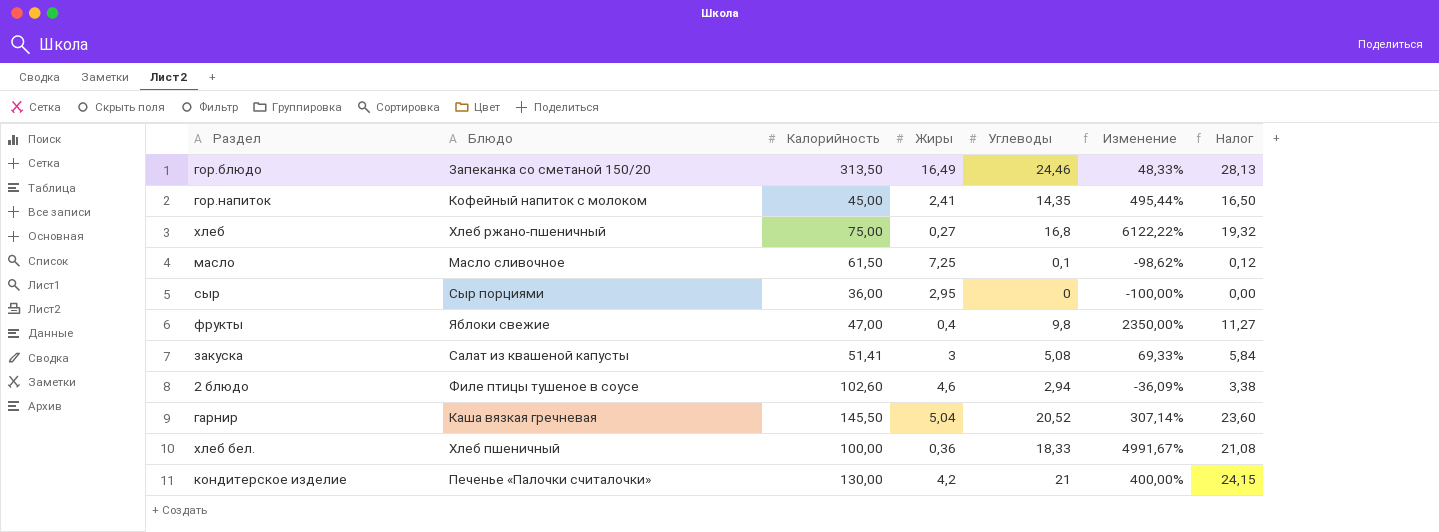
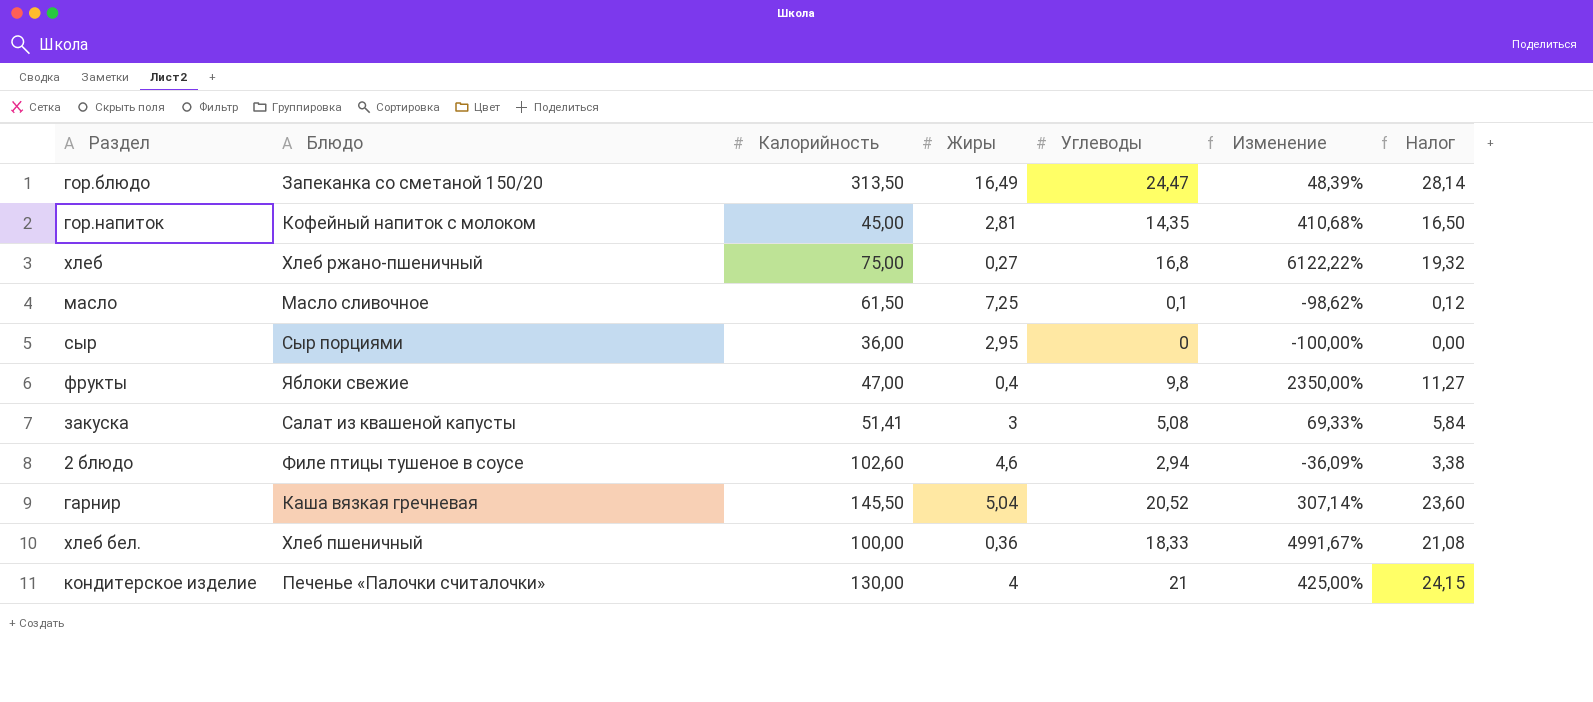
гор.блюдо | Углеводы: 24,46 -> 24,47
гор.блюдо | Изменение: 48,33% -> 48,39%
гор.блюдо | Налог: 28,13 -> 28,14
гор.напиток | Жиры: 2,41 -> 2,81
гор.напиток | Изменение: 495,44% -> 410,68%
кондитерское изделие | Жиры: 4,2 -> 4
кондитерское изделие | Изменение: 400,00% -> 425,00%

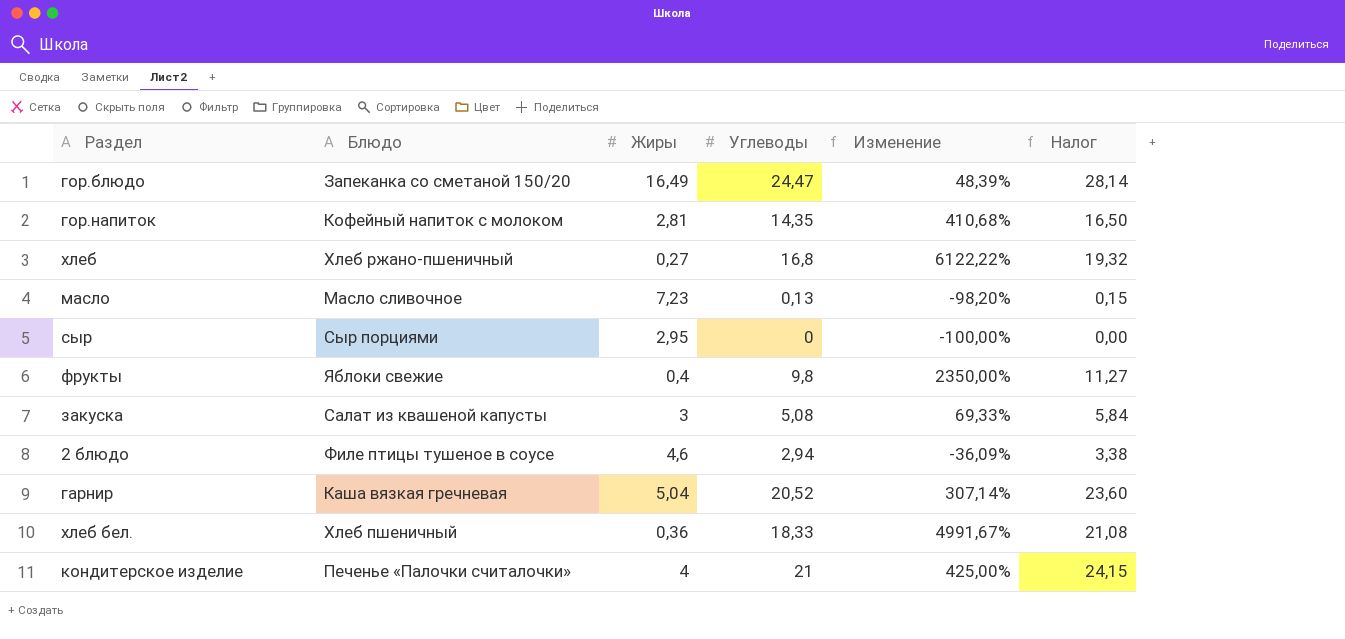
column Калорийность | position: 3 -> none
масло | Жиры: 7,25 -> 7,23
масло | Углеводы: 0,1 -> 0,13
масло | Изменение: -98,62% -> -98,20%
масло | Налог: 0,12 -> 0,15

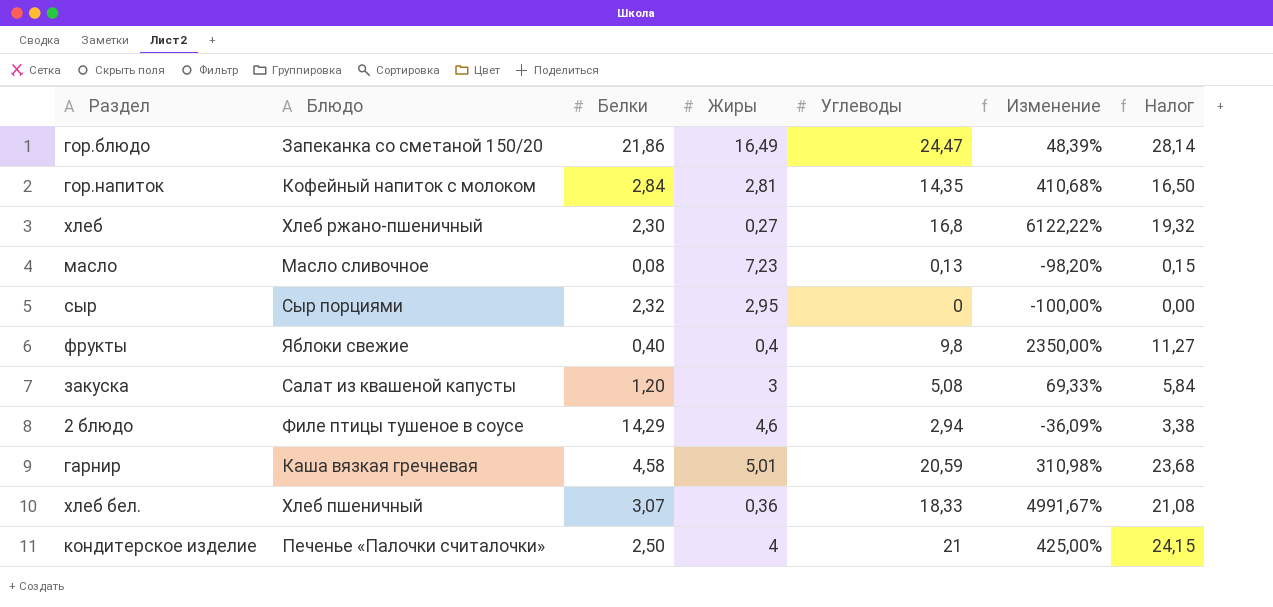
column Белки | position: none -> 3
гарнир | Жиры: 5,04 -> 5,01
гарнир | Углеводы: 20,52 -> 20,59
гарнир | Изменение: 307,14% -> 310,98%
гарнир | Налог: 23,60 -> 23,68

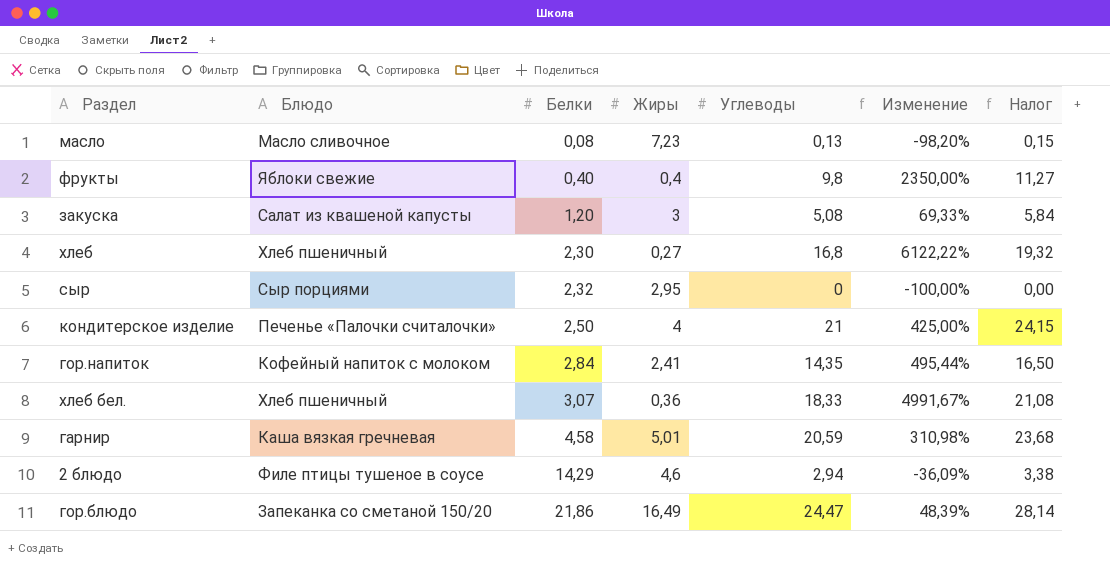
row order: none -> Белки ascending
хлеб | Блюдо: Хлеб ржано-пшеничный -> Хлеб пшеничный
гор.напиток | Жиры: 2,81 -> 2,41
гор.напиток | Изменение: 410,68% -> 495,44%

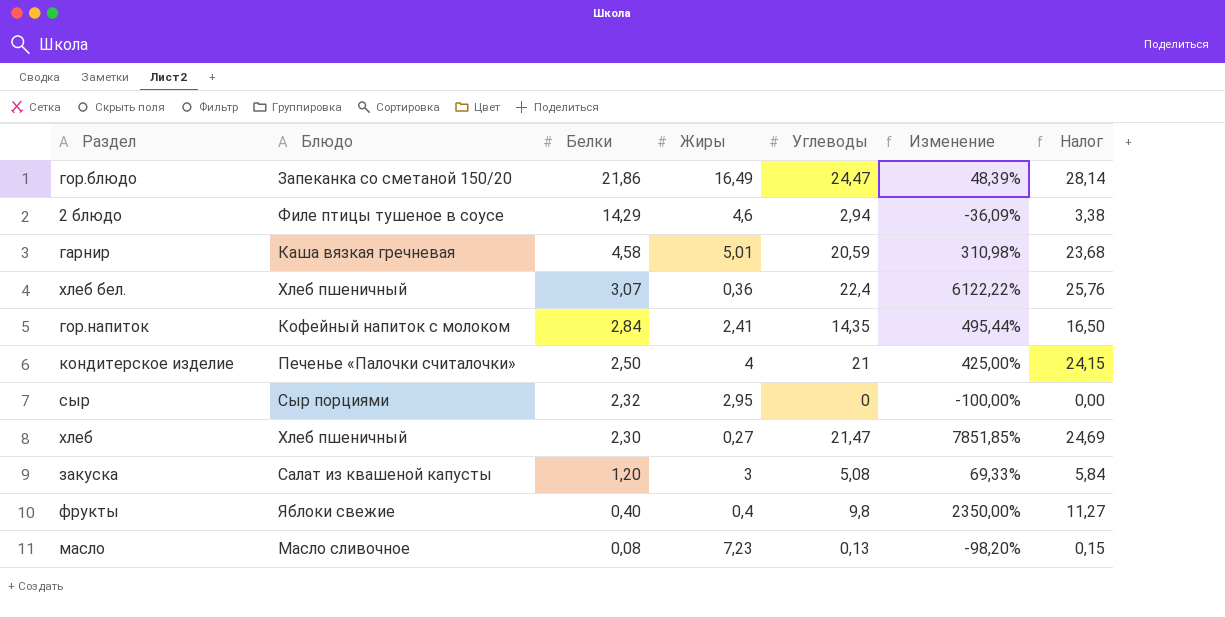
row order: Белки ascending -> Белки descending
хлеб бел. | Углеводы: 18,33 -> 22,4
хлеб бел. | Изменение: 4991,67% -> 6122,22%
хлеб бел. | Налог: 21,08 -> 25,76
хлеб | Углеводы: 16,8 -> 21,47
хлеб | Изменение: 6122,22% -> 7851,85%
хлеб | Налог: 19,32 -> 24,69

